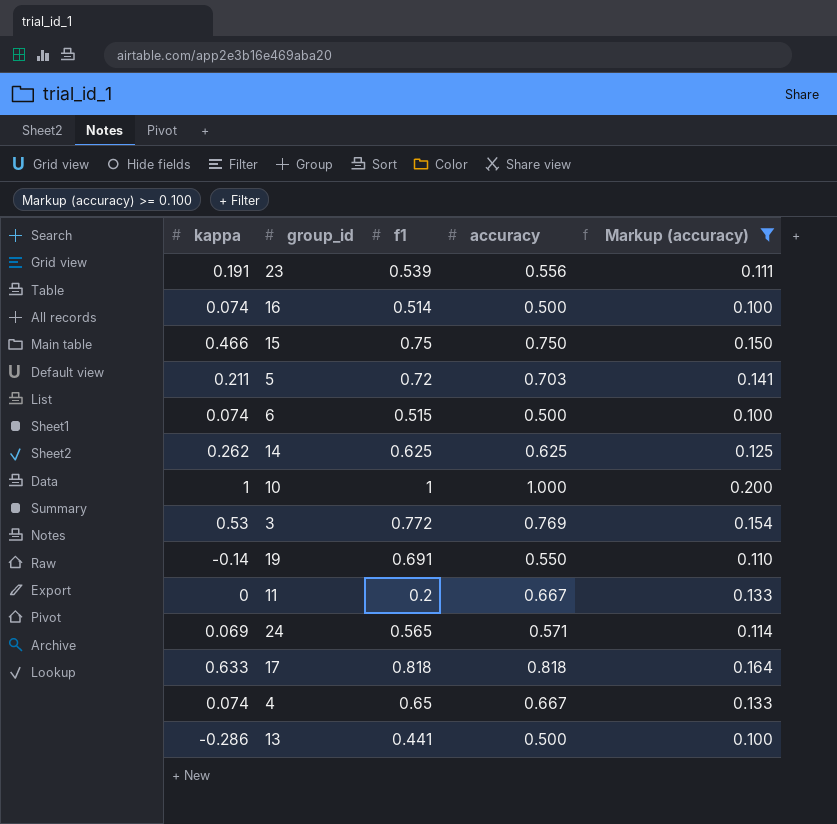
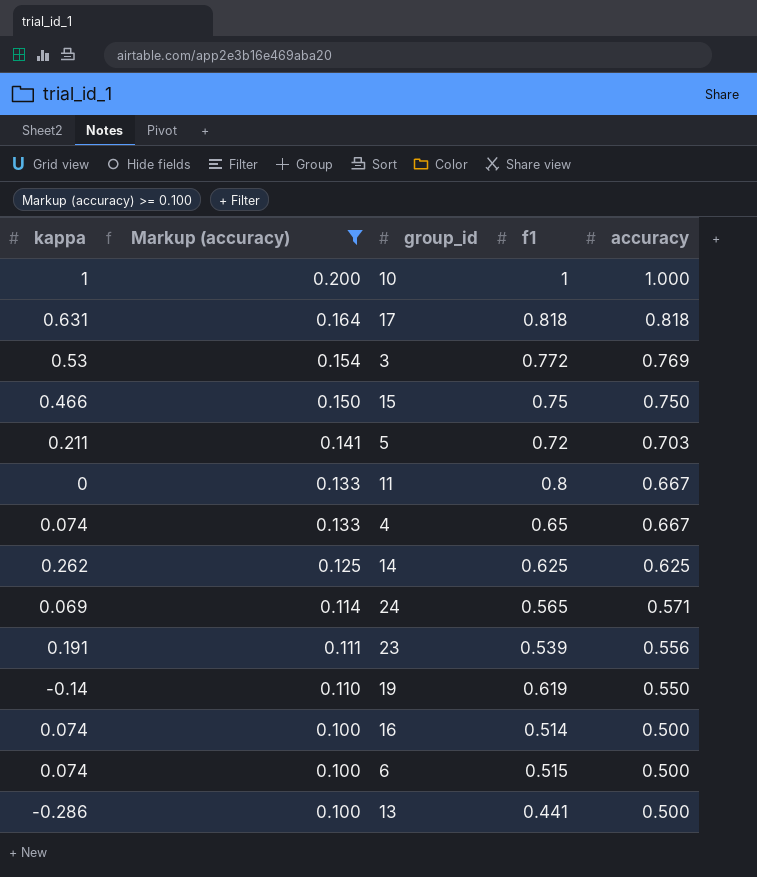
row order: none -> Markup (accuracy) descending
column Markup (accuracy) | position: 5 -> 2
17 | kappa: 0.633 -> 0.631
11 | f1: 0.2 -> 0.8
19 | f1: 0.691 -> 0.619

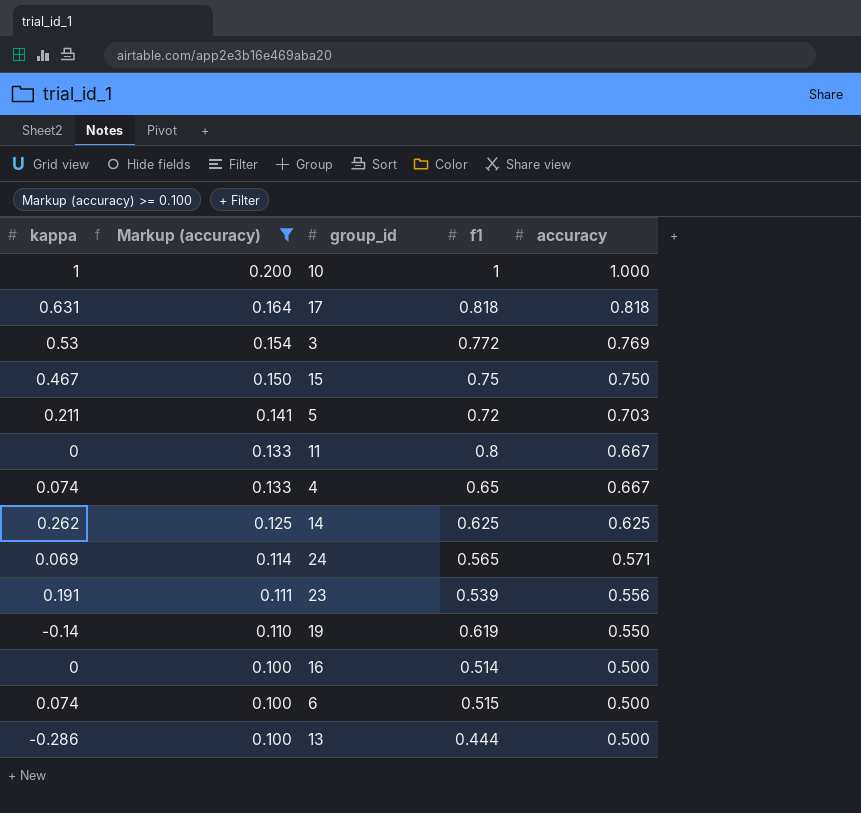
15 | kappa: 0.466 -> 0.467
16 | kappa: 0.074 -> 0
13 | f1: 0.441 -> 0.444

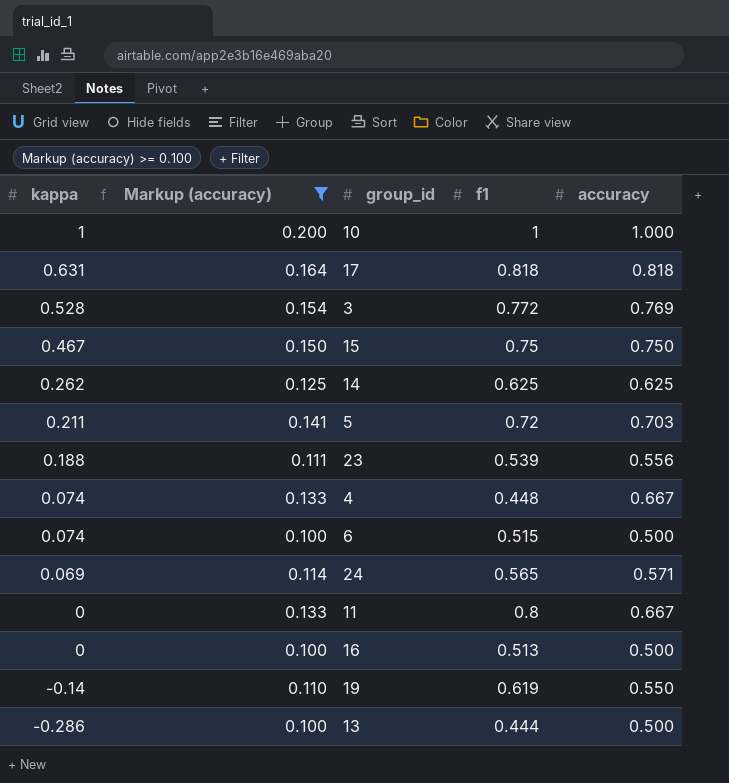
row order: Markup (accuracy) descending -> kappa descending
3 | kappa: 0.53 -> 0.528
23 | kappa: 0.191 -> 0.188
4 | f1: 0.65 -> 0.448
16 | f1: 0.514 -> 0.513

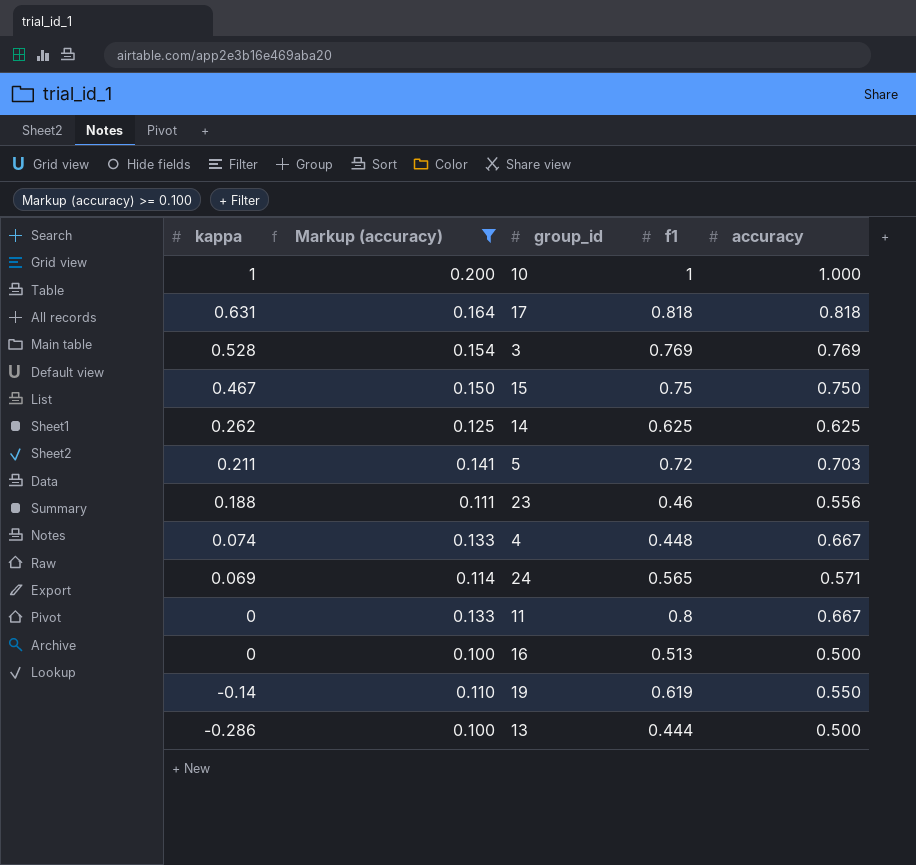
row 6: 0.074 | 0.100 | 0.515 | 0.500 -> none
3 | f1: 0.772 -> 0.769
23 | f1: 0.539 -> 0.46

